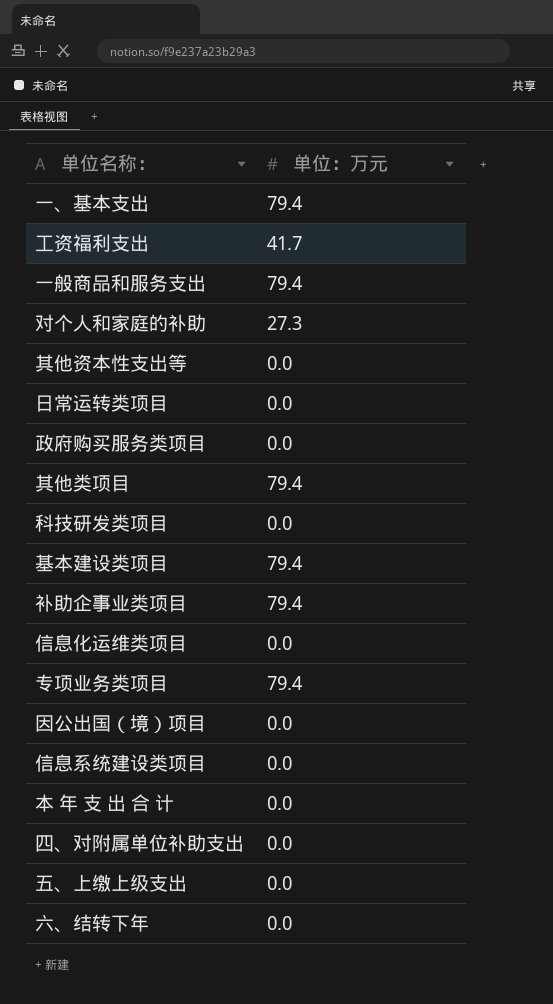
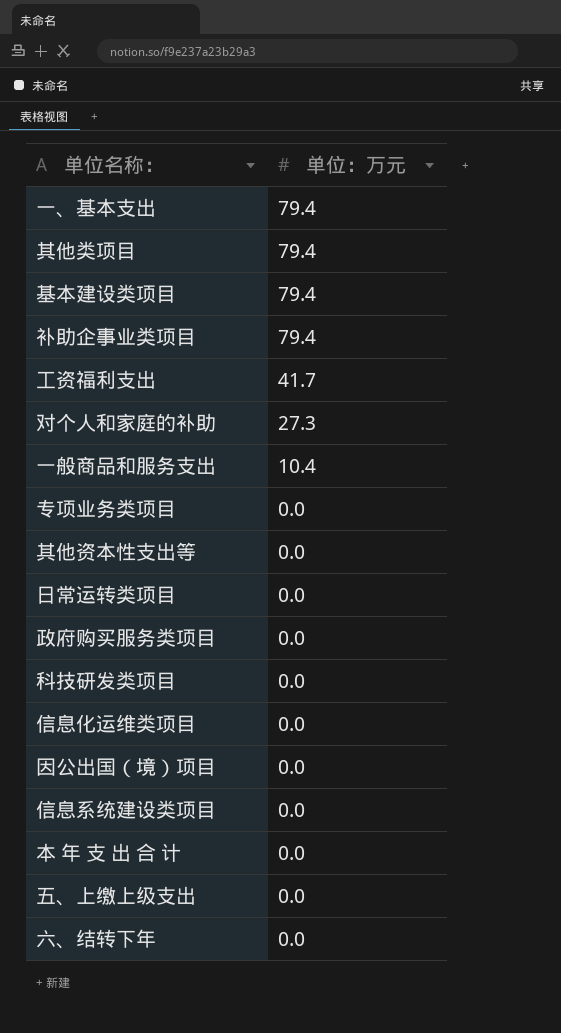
row order: none -> 单位：万元 descending
row 四、对附属单位补助支出: 0.0 -> none
一般商品和服务支出 | 单位：万元: 79.4 -> 10.4
专项业务类项目 | 单位：万元: 79.4 -> 0.0

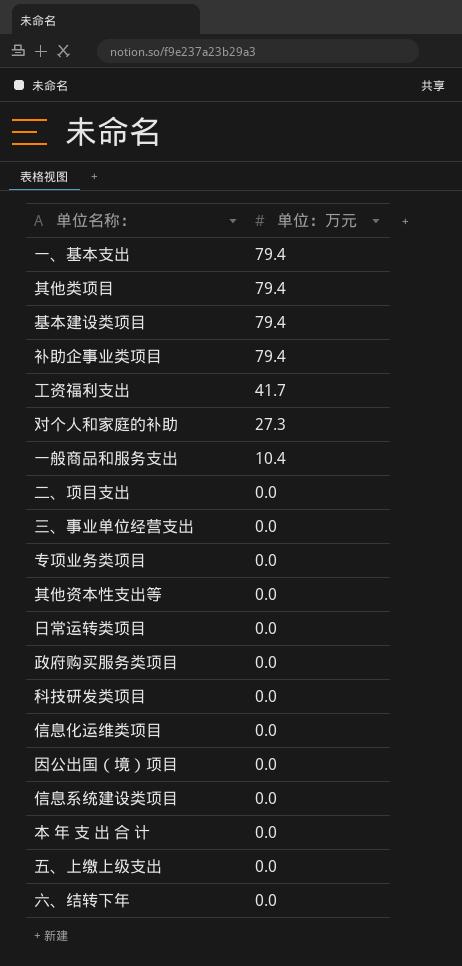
row 二、项目支出: none -> 0.0
row 三、事业单位经营支出: none -> 0.0

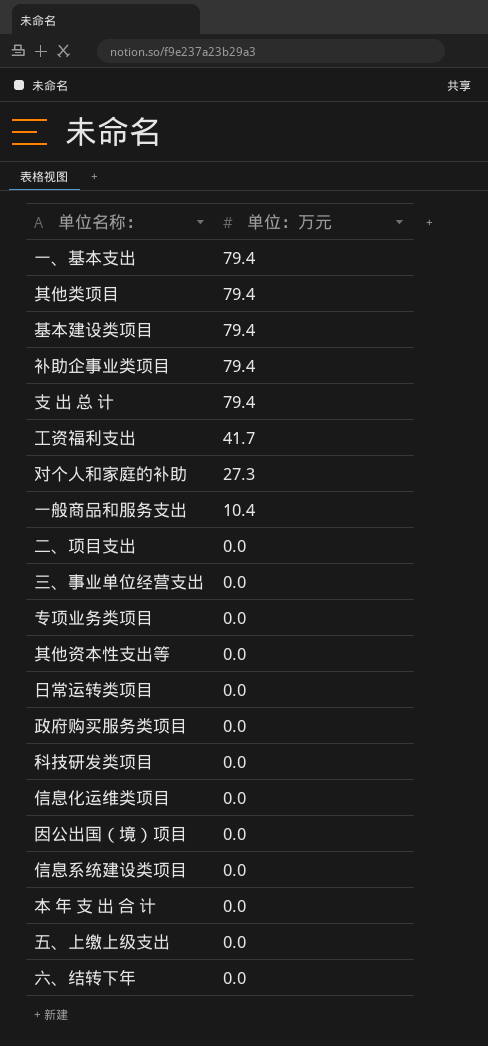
row 支 出 总 计: none -> 79.4

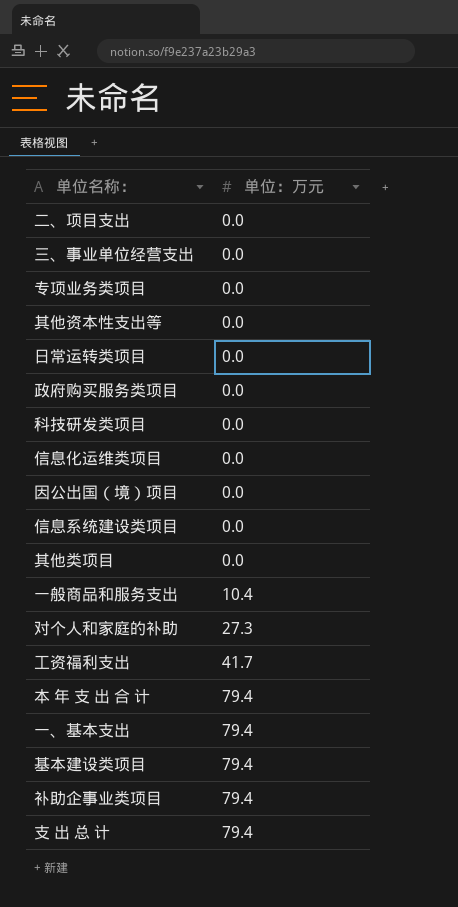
row order: 单位：万元 descending -> 单位：万元 ascending
row 五、上缴上级支出: 0.0 -> none
row 六、结转下年: 0.0 -> none
其他类项目 | 单位：万元: 79.4 -> 0.0
本 年 支 出 合 计 | 单位：万元: 0.0 -> 79.4

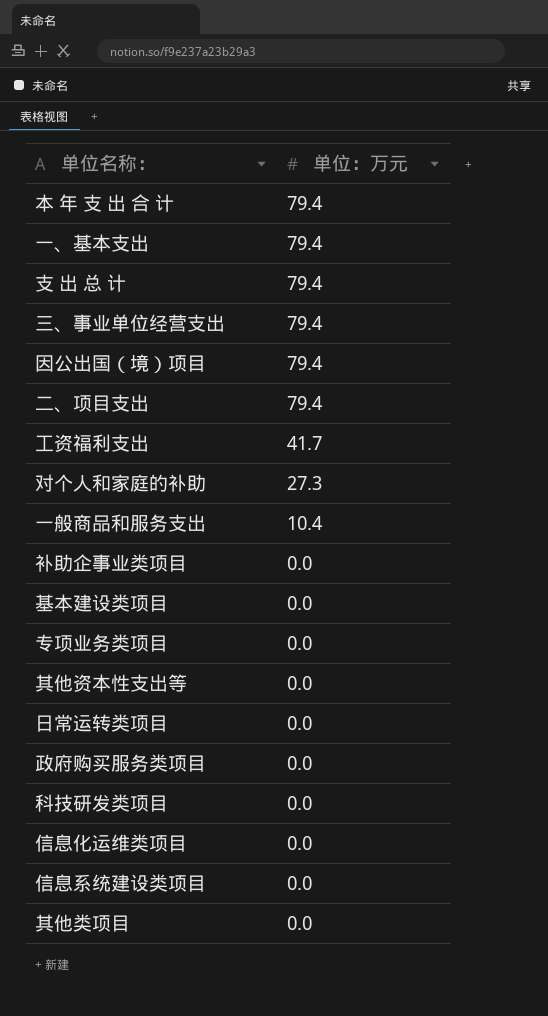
row order: 单位：万元 ascending -> 单位：万元 descending
三、事业单位经营支出 | 单位：万元: 0.0 -> 79.4
因公出国（境）项目 | 单位：万元: 0.0 -> 79.4
二、项目支出 | 单位：万元: 0.0 -> 79.4
补助企事业类项目 | 单位：万元: 79.4 -> 0.0
基本建设类项目 | 单位：万元: 79.4 -> 0.0

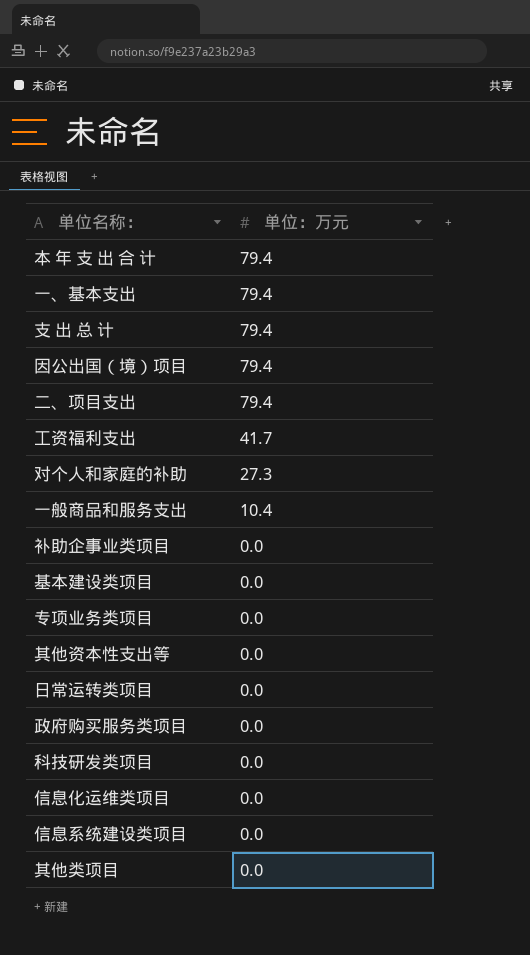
row 三、事业单位经营支出: 79.4 -> none

